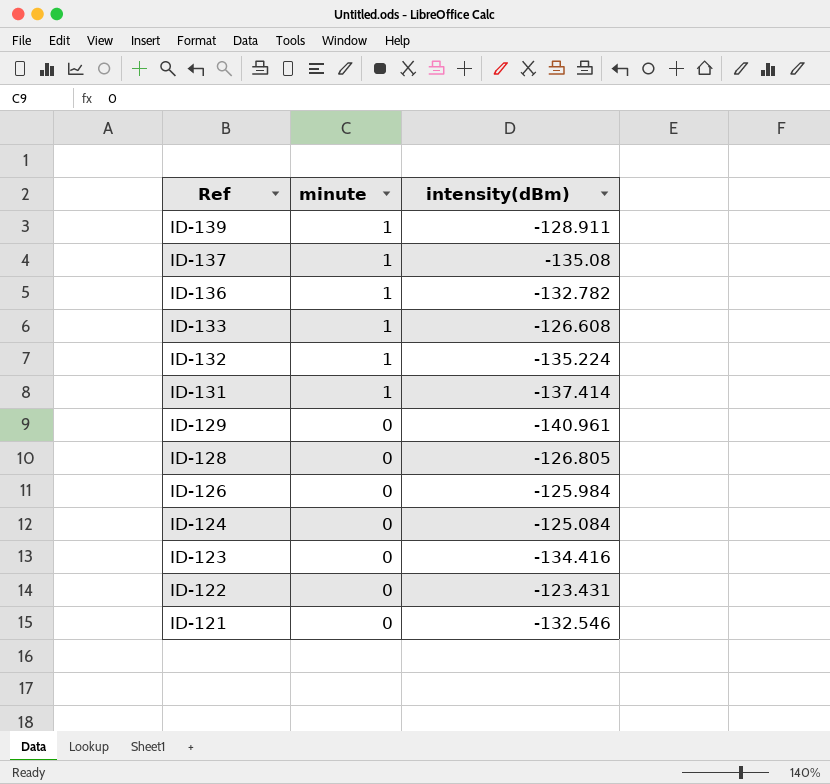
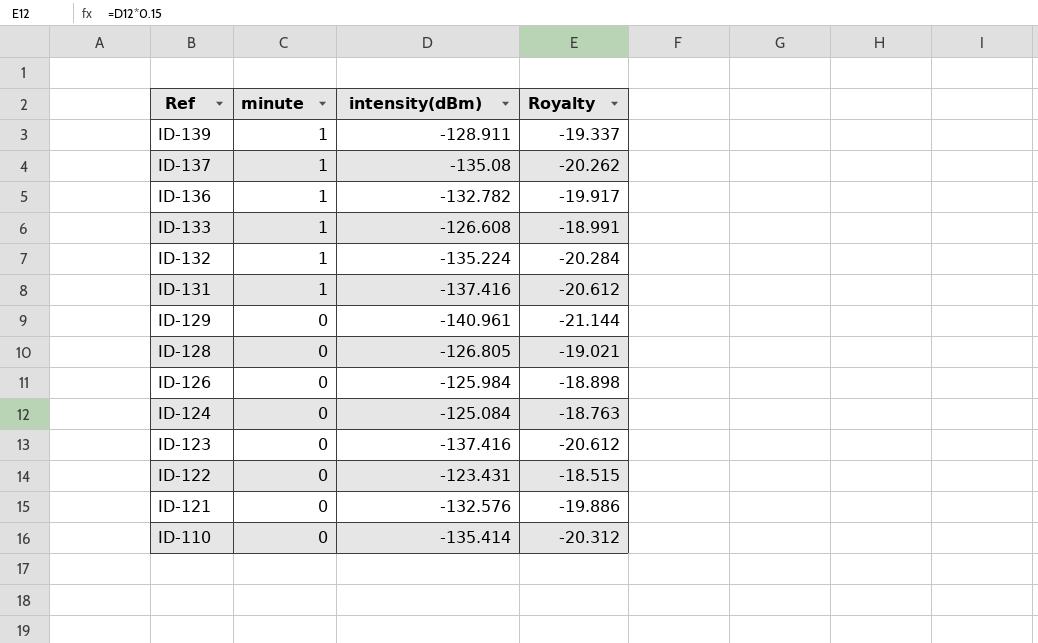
column Royalty | formula: none -> [intensity(dBm)] * 0.15
ID-131 | intensity(dBm): -137.414 -> -137.416
ID-123 | intensity(dBm): -134.416 -> -137.416
ID-121 | intensity(dBm): -132.546 -> -132.576
row ID-110: none -> 0 | -135.414 | -20.312

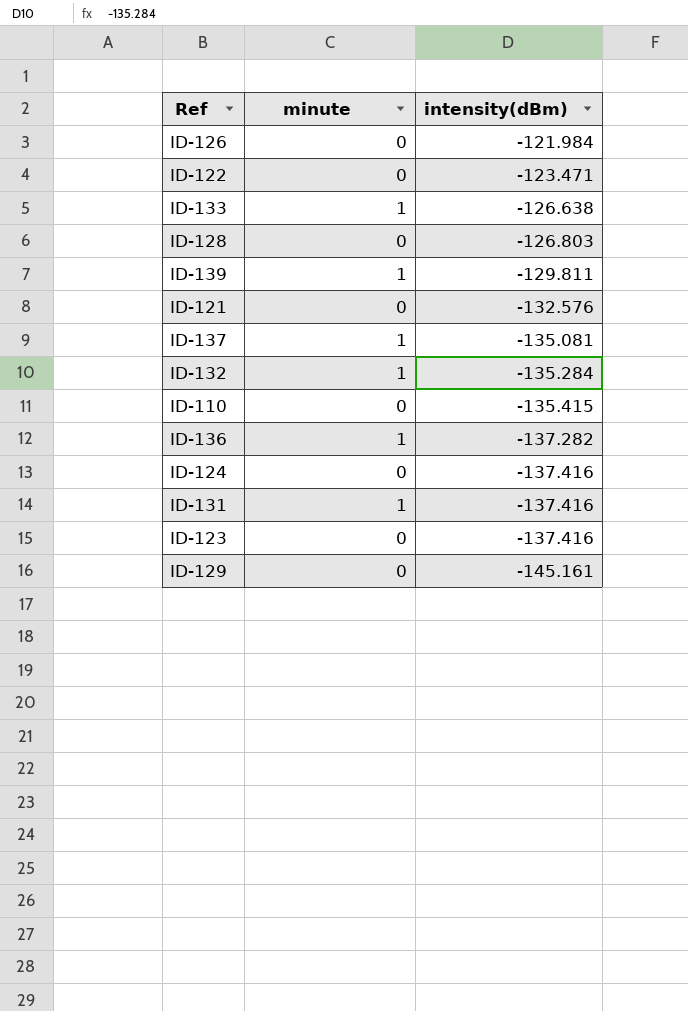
row order: Ref descending -> intensity(dBm) descending
column Royalty | formula: [intensity(dBm)] * 0.15 -> none
ID-126 | intensity(dBm): -125.984 -> -121.984
ID-122 | intensity(dBm): -123.431 -> -123.471
ID-133 | intensity(dBm): -126.608 -> -126.638
ID-128 | intensity(dBm): -126.805 -> -126.803
ID-139 | intensity(dBm): -128.911 -> -129.811
ID-137 | intensity(dBm): -135.08 -> -135.081
ID-132 | intensity(dBm): -135.224 -> -135.284
ID-110 | intensity(dBm): -135.414 -> -135.415
ID-136 | intensity(dBm): -132.782 -> -137.282
ID-124 | intensity(dBm): -125.084 -> -137.416
ID-129 | intensity(dBm): -140.961 -> -145.161

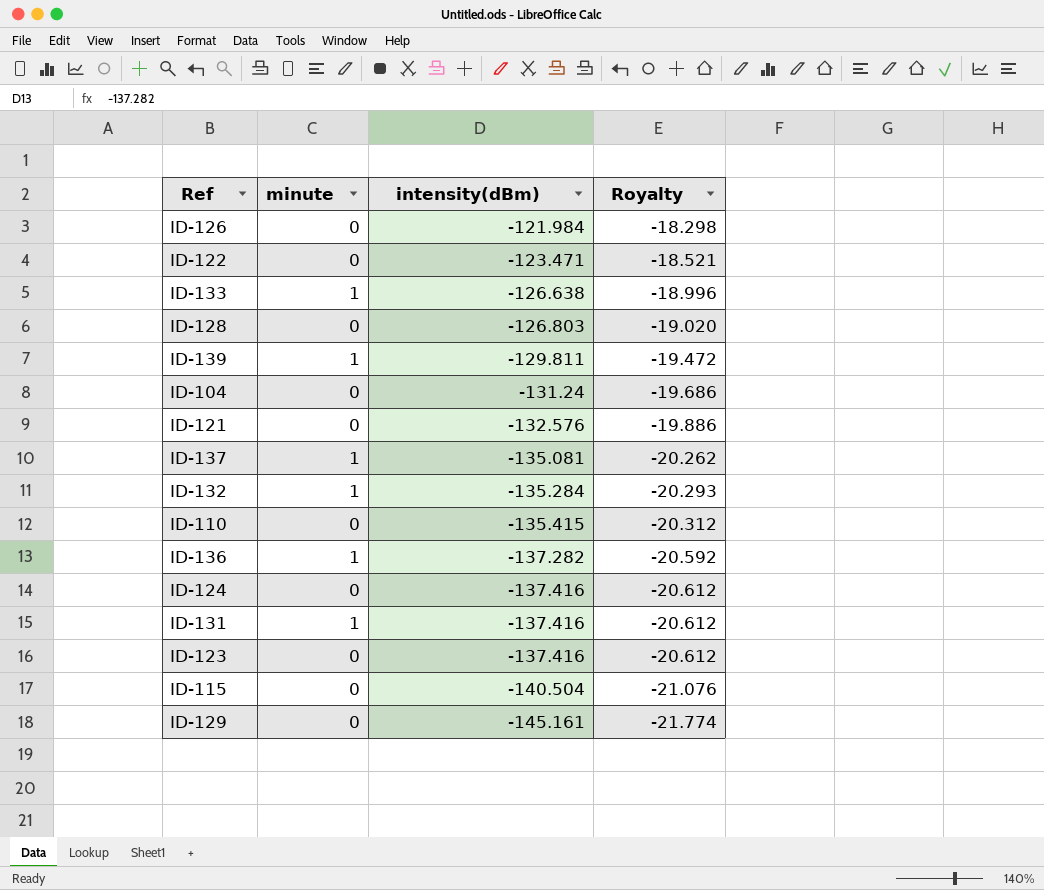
column Royalty | formula: none -> [intensity(dBm)] * 0.15
row ID-104: none -> 0 | -131.24 | -19.686
row ID-115: none -> 0 | -140.504 | -21.076

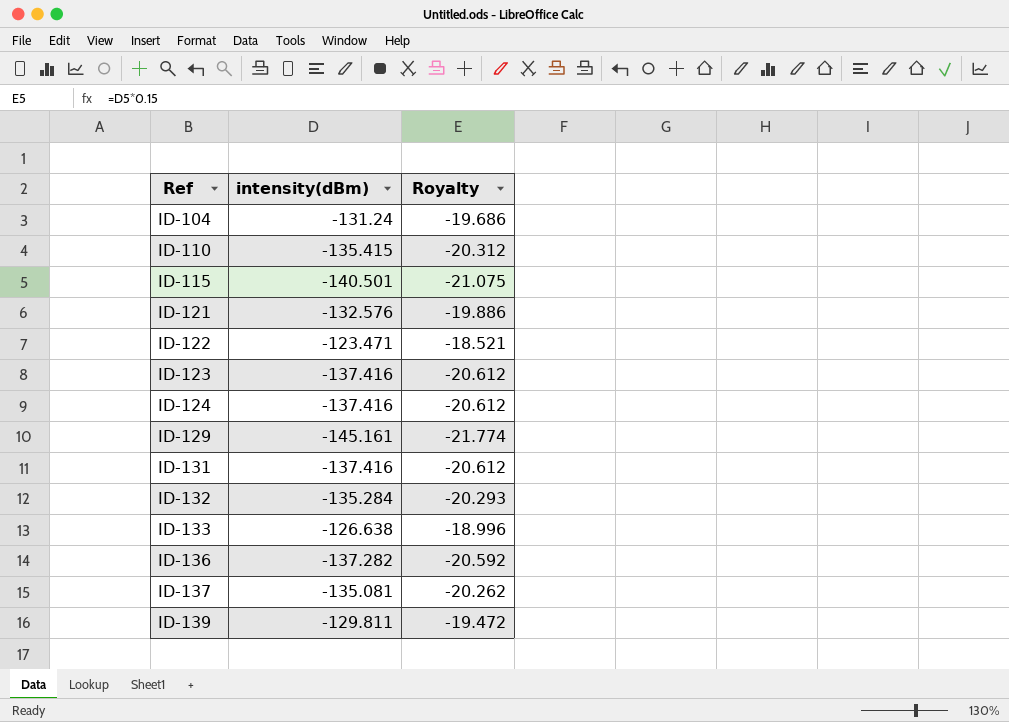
row order: intensity(dBm) descending -> Ref ascending
column minute | position: 2 -> none
row ID-126: 0 | -121.984 | -18.298 -> none
row ID-128: 0 | -126.803 | -19.020 -> none
ID-115 | intensity(dBm): -140.504 -> -140.501
ID-115 | Royalty: -21.076 -> -21.075

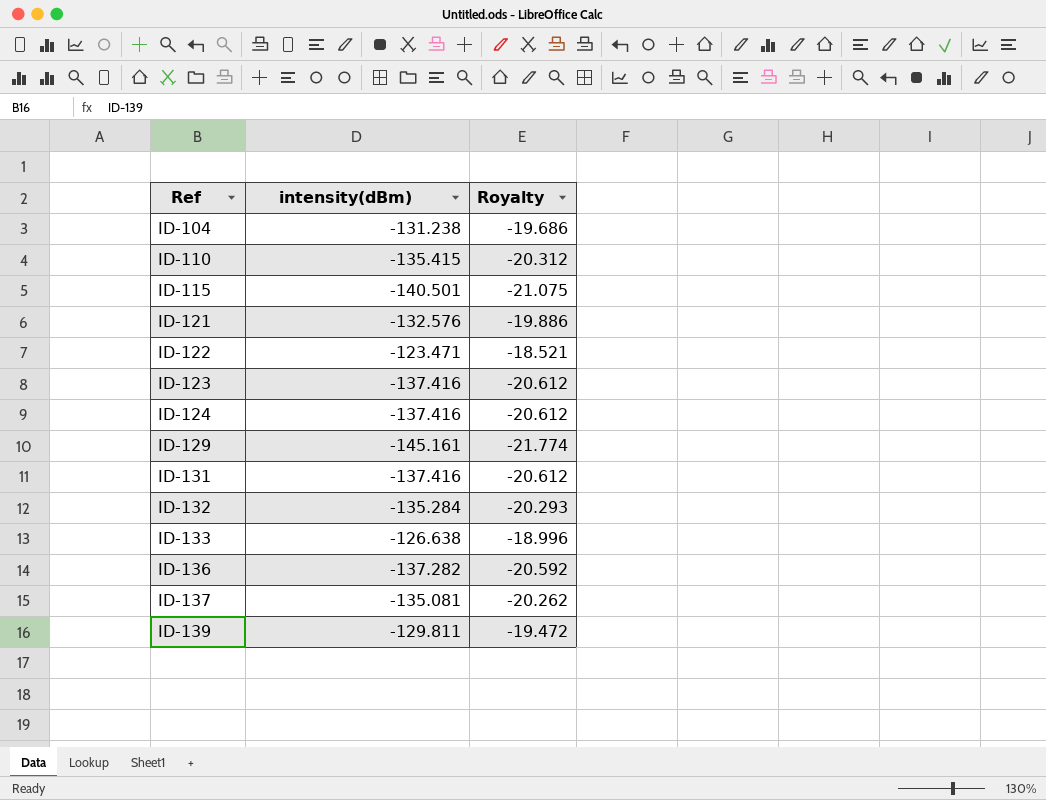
ID-104 | intensity(dBm): -131.24 -> -131.238

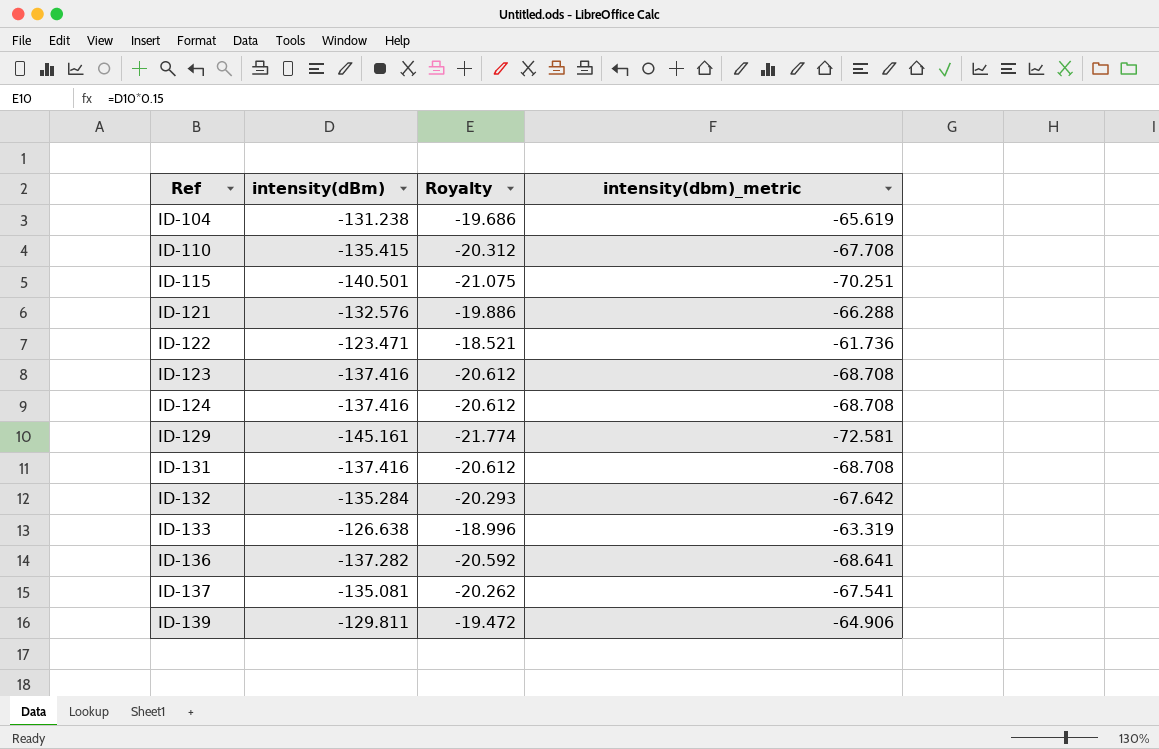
column intensity(dbm)_metric | formula: none -> [intensity(dBm)] * 0.5

